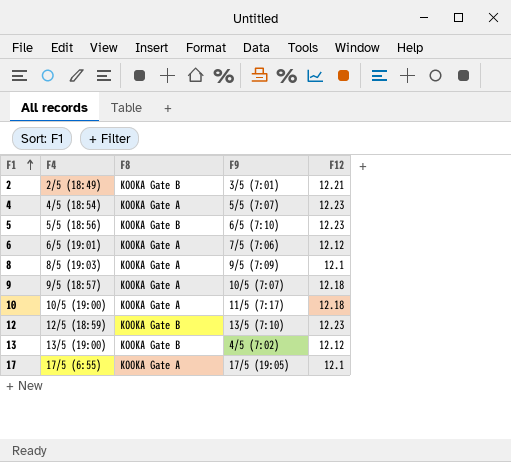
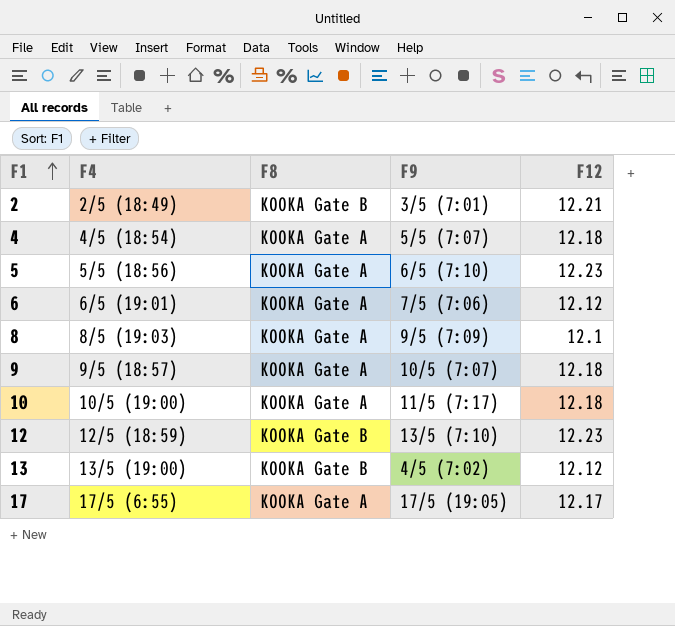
4 | F12: 12.23 -> 12.18
5 | F8: KOOKA Gate B -> KOOKA Gate A
17 | F12: 12.1 -> 12.17

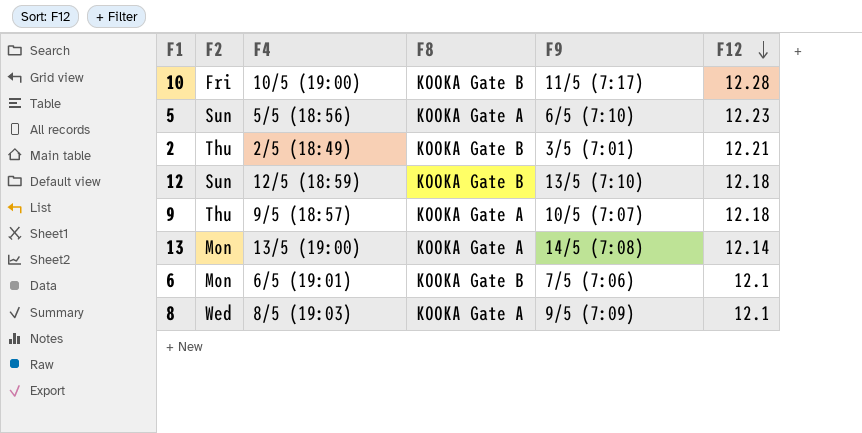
row order: F1 ascending -> F12 descending
column F2 | position: none -> 2
row 4: 4/5 (18:54) | KOOKA Gate A | 5/5 (7:07) | 12.18 -> none
row 17: 17/5 (6:55) | KOOKA Gate A | 17/5 (19:05) | 12.17 -> none
10 | F8: KOOKA Gate A -> KOOKA Gate B
10 | F12: 12.18 -> 12.28
12 | F12: 12.23 -> 12.18
13 | F8: KOOKA Gate B -> KOOKA Gate A
13 | F9: 4/5 (7:02) -> 14/5 (7:08)
13 | F12: 12.12 -> 12.14
6 | F8: KOOKA Gate A -> KOOKA Gate B
6 | F12: 12.12 -> 12.1

